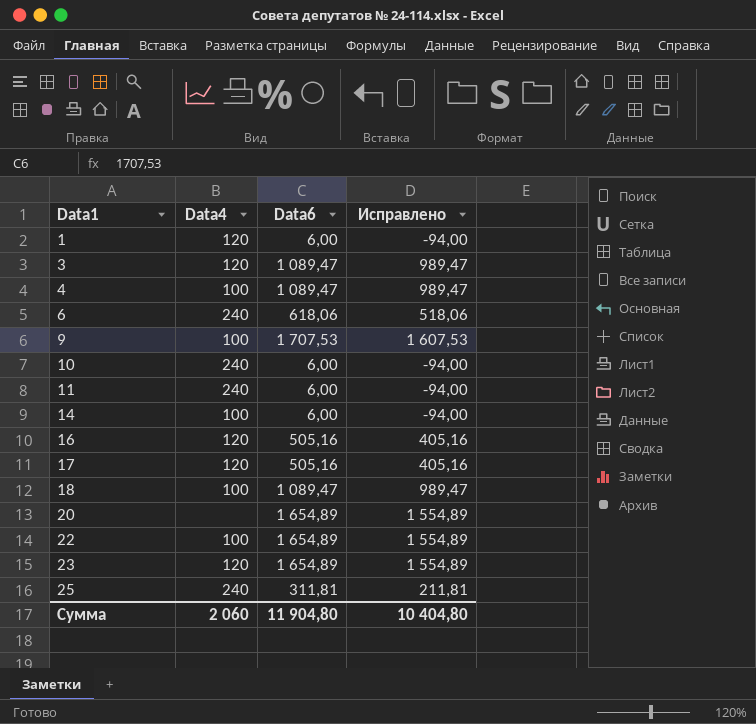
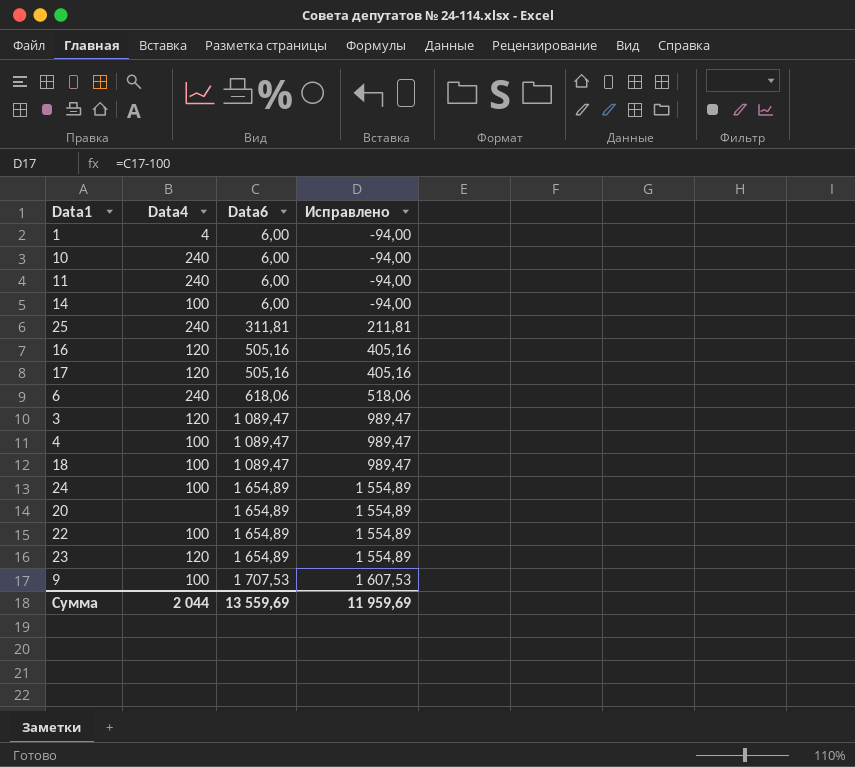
row order: Data1 ascending -> Data6 ascending
1 | Data4: 120 -> 4
row 24: none -> 100 | 1 654,89 | 1 554,89
Сумма | Data4: 2 060 -> 2 044
Сумма | Data6: 11 904,80 -> 13 559,69
Сумма | Исправлено: 10 404,80 -> 11 959,69

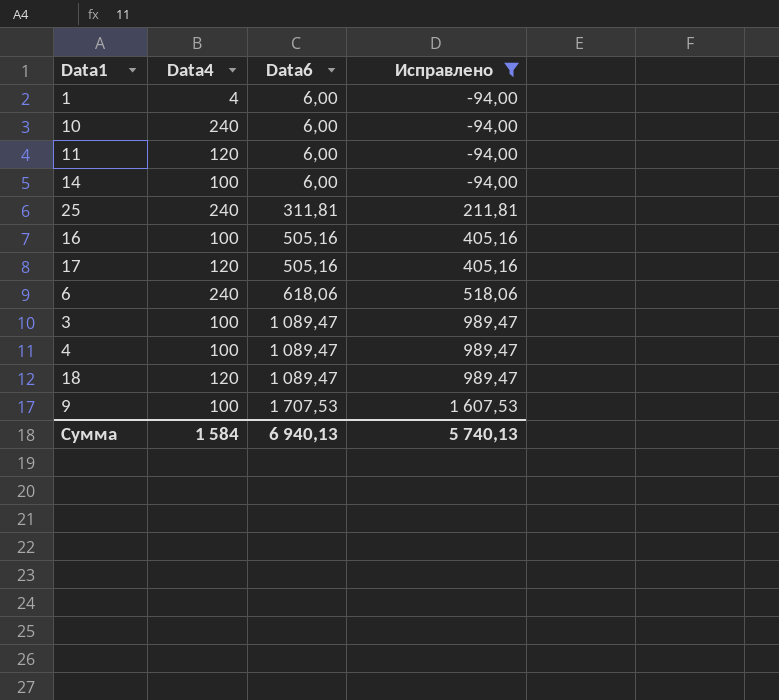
filter: none -> Исправлено != 1 554,89
11 | Data4: 240 -> 120
16 | Data4: 120 -> 100
3 | Data4: 120 -> 100
18 | Data4: 100 -> 120
Сумма | Data4: 2 044 -> 1 584
Сумма | Data6: 13 559,69 -> 6 940,13
Сумма | Исправлено: 11 959,69 -> 5 740,13

